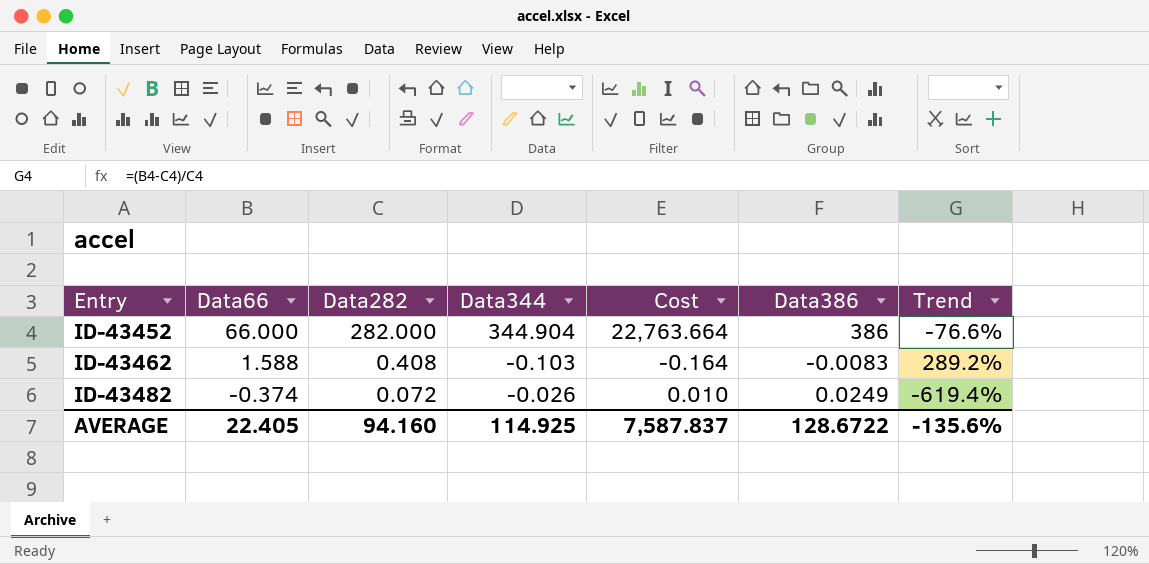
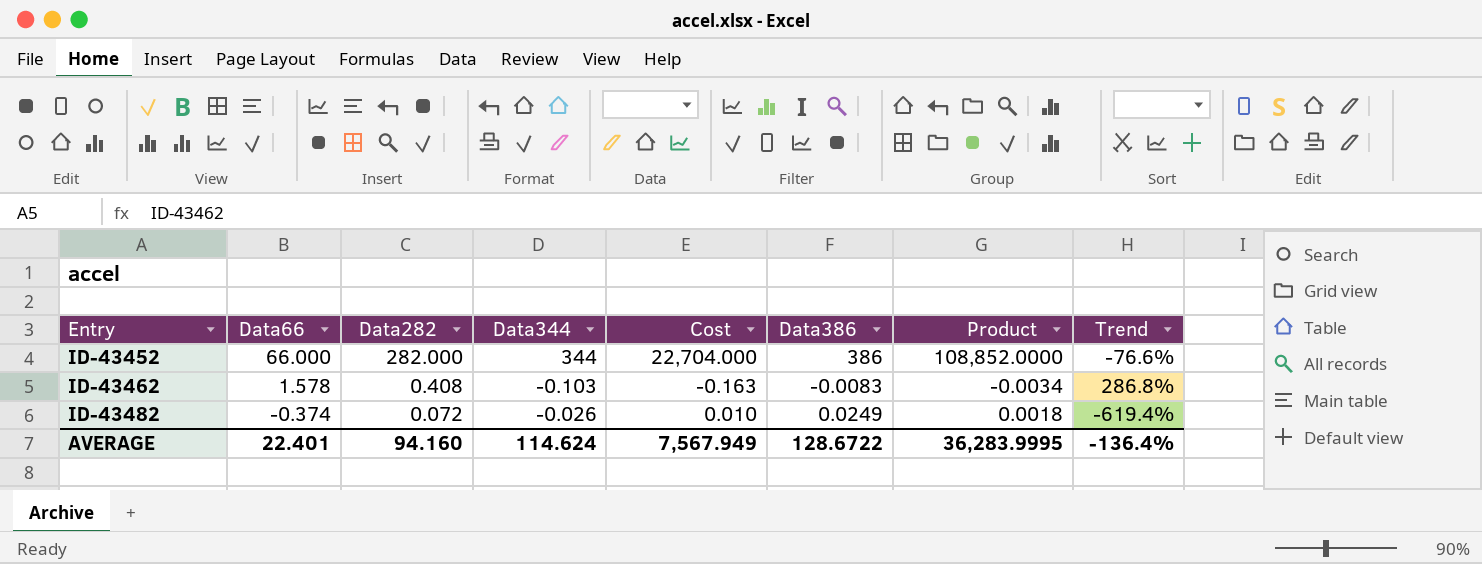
column Product | formula: none -> [Data282] * [Data386]
ID-43452 | Data344: 344.904 -> 344
ID-43452 | Cost: 22,763.664 -> 22,704.000
ID-43462 | Data66: 1.588 -> 1.578
ID-43462 | Cost: -0.164 -> -0.163
ID-43462 | Trend: 289.2% -> 286.8%
AVERAGE | Data66: 22.405 -> 22.401
AVERAGE | Data344: 114.925 -> 114.624
AVERAGE | Cost: 7,587.837 -> 7,567.949
AVERAGE | Trend: -135.6% -> -136.4%

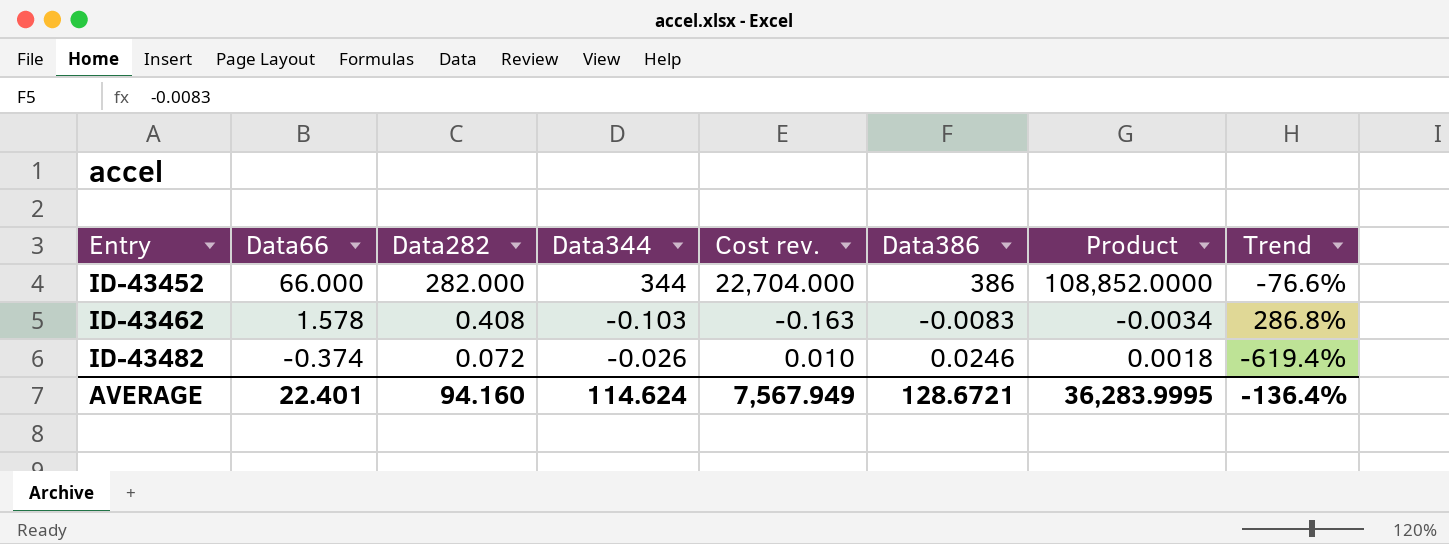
column name: Cost -> Cost rev.
ID-43482 | Data386: 0.0249 -> 0.0246
AVERAGE | Data386: 128.6722 -> 128.6721

